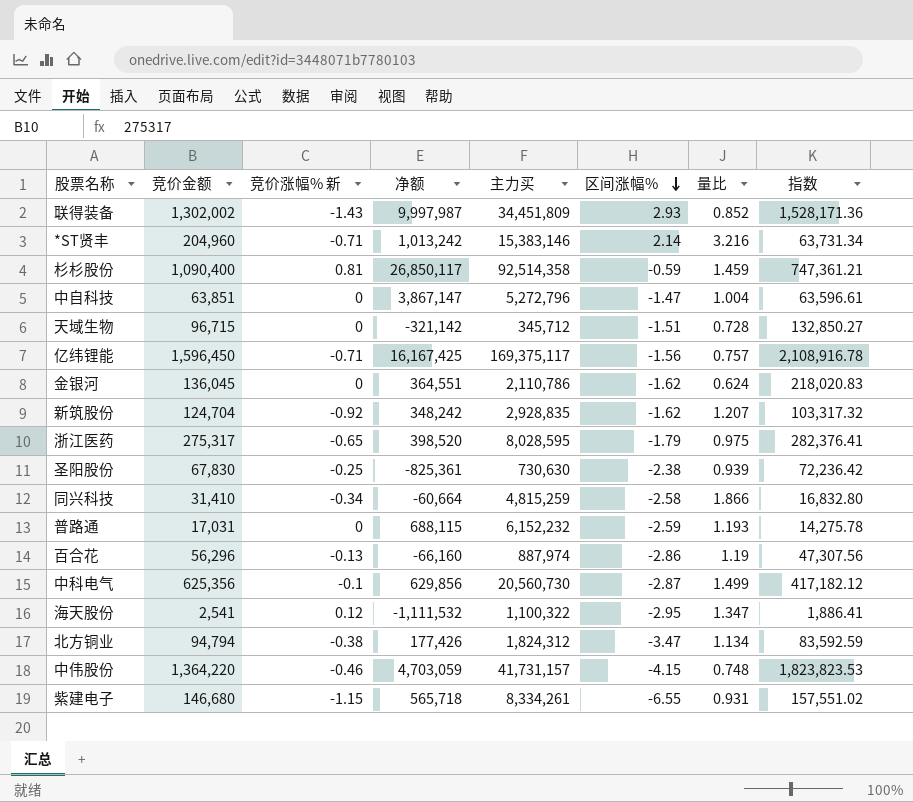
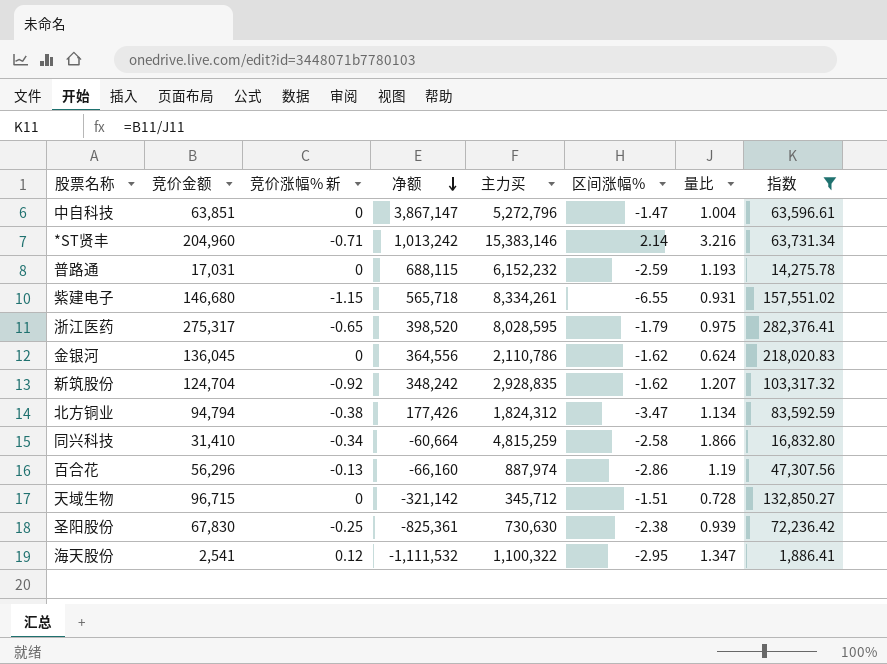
filter: none -> 指数 <= 282,376.41
row order: 区间涨幅% descending -> 净额 descending
金银河 | 净额: 364,551 -> 364,556

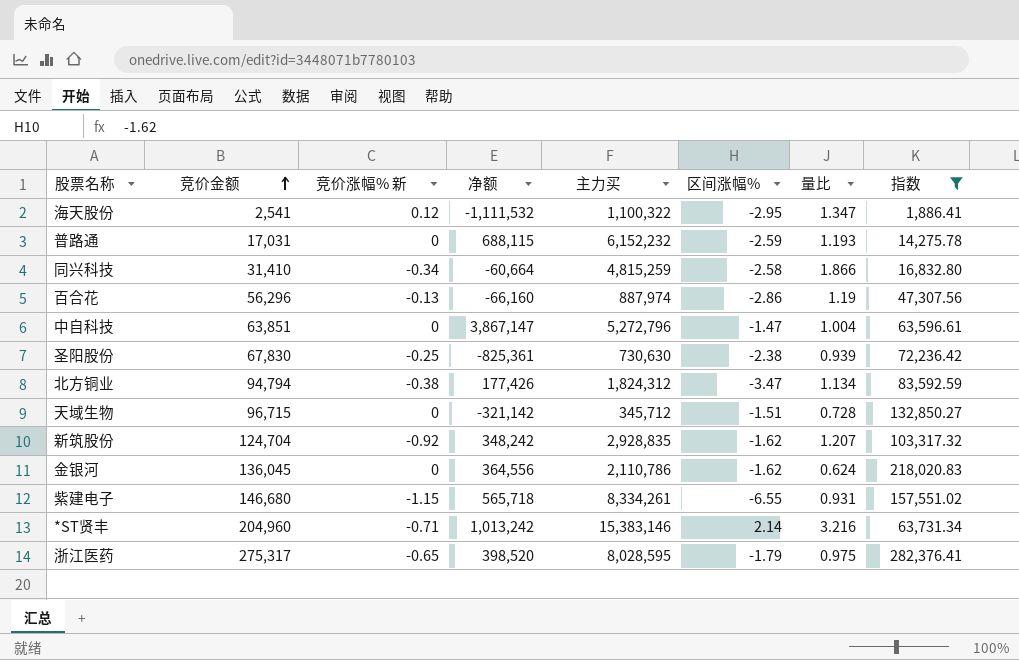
row order: 净额 descending -> 竞价金额 ascending

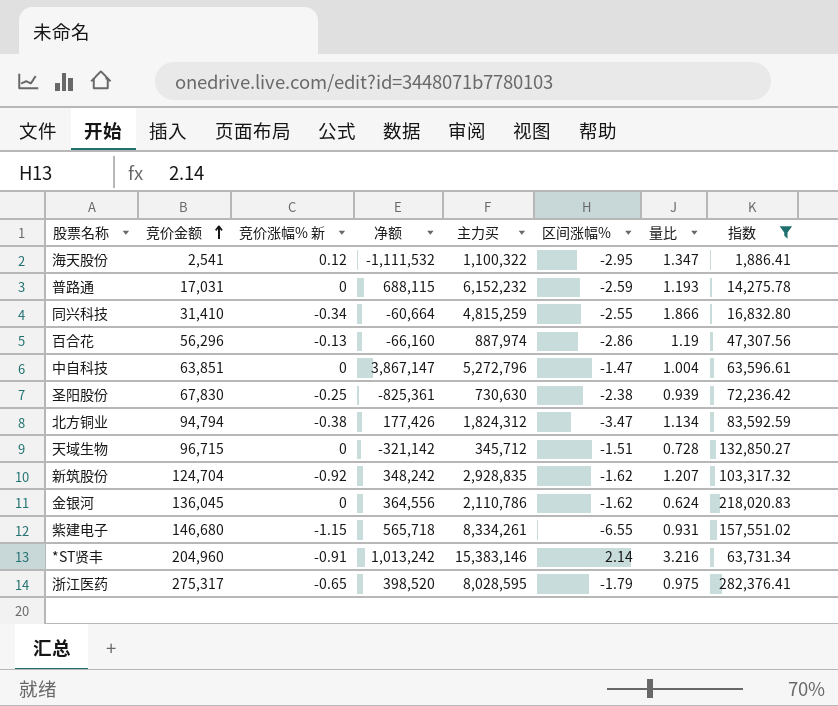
同兴科技 | 区间涨幅%: -2.58 -> -2.55
*ST贤丰 | 竞价涨幅% 新: -0.71 -> -0.91

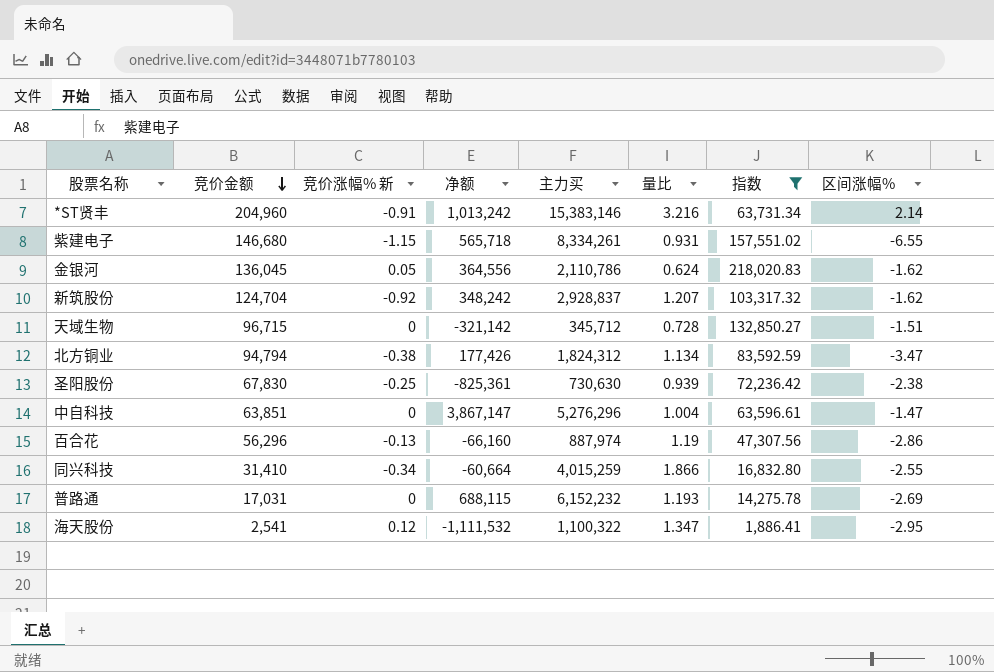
row order: 竞价金额 ascending -> 竞价金额 descending
column 区间涨幅% | position: 6 -> 8
row 浙江医药: 275,317 | -0.65 | 398,520 | 8,028,595 | -1.79 | 0.975 | 282,376.41 -> none
金银河 | 竞价涨幅% 新: 0 -> 0.05
新筑股份 | 主力买: 2,928,835 -> 2,928,837
中自科技 | 主力买: 5,272,796 -> 5,276,296
同兴科技 | 主力买: 4,815,259 -> 4,015,259
普路通 | 区间涨幅%: -2.59 -> -2.69

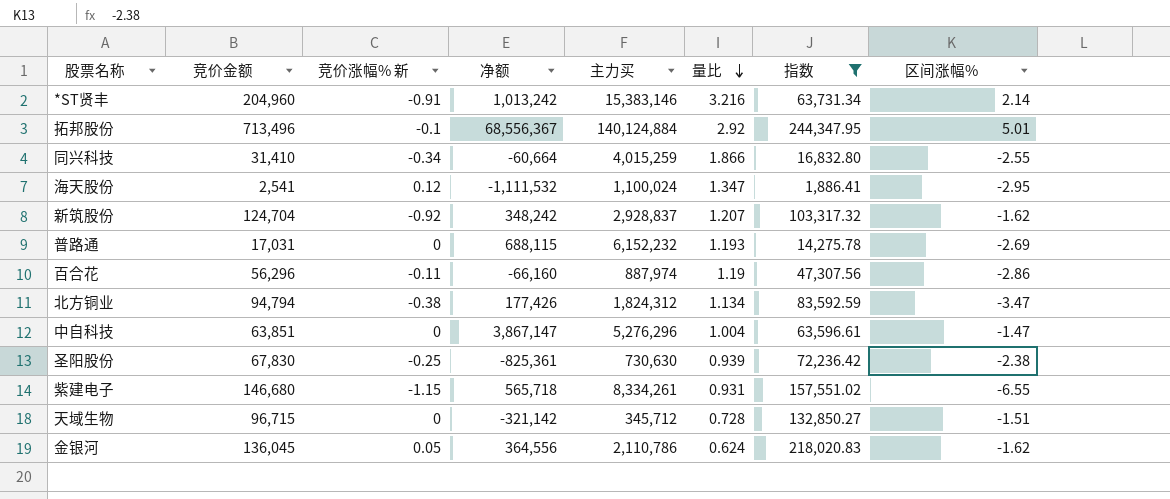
row order: 竞价金额 descending -> 量比 descending
row 拓邦股份: none -> 713,496 | -0.1 | 68,556,367 | 140,124,884 | 2.92 | 244,347.95 | 5.01
海天股份 | 主力买: 1,100,322 -> 1,100,024
百合花 | 竞价涨幅% 新: -0.13 -> -0.11

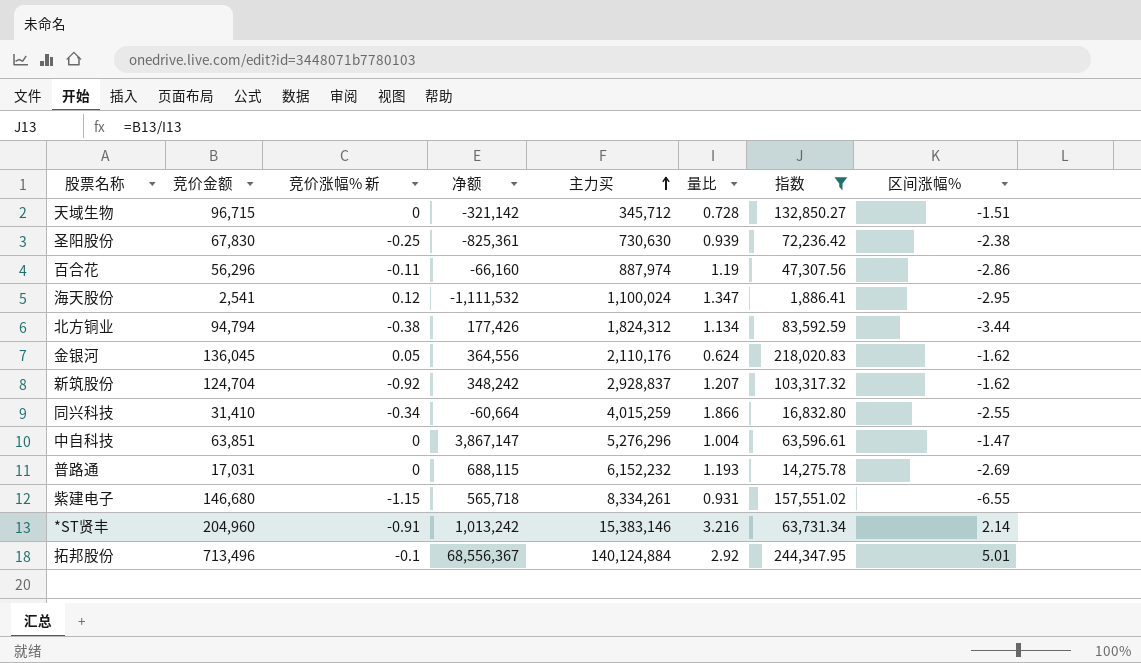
row order: 量比 descending -> 主力买 ascending
北方铜业 | 区间涨幅%: -3.47 -> -3.44
金银河 | 主力买: 2,110,786 -> 2,110,176

